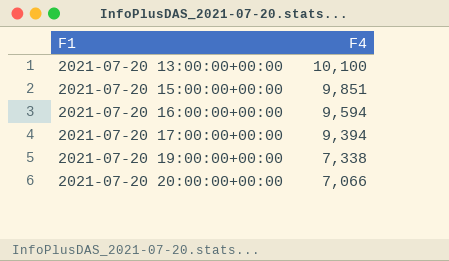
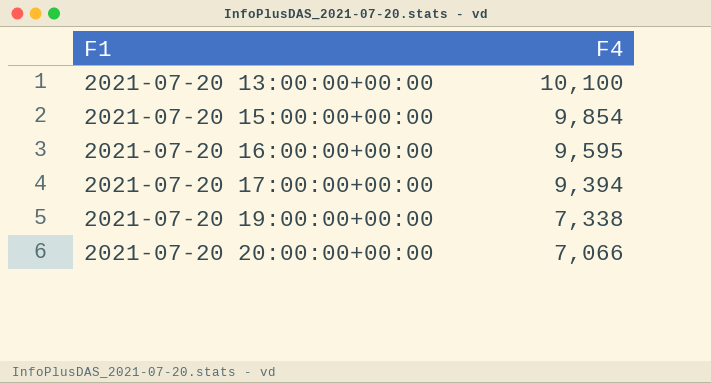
2021-07-20 15:00:00+00:00 | F4: 9,851 -> 9,854
2021-07-20 16:00:00+00:00 | F4: 9,594 -> 9,595

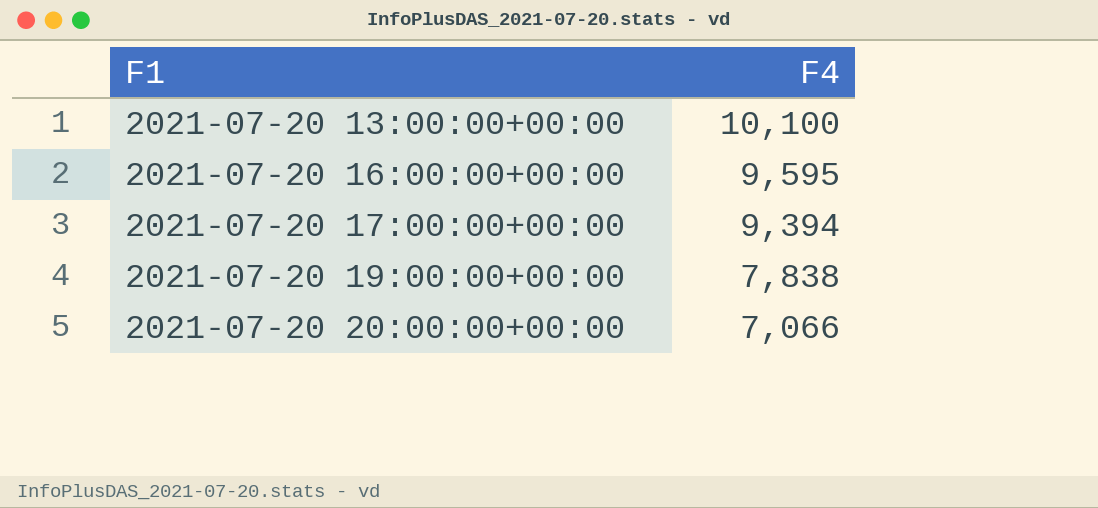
row 2021-07-20 15:00:00+00:00: 9,854 -> none
2021-07-20 19:00:00+00:00 | F4: 7,338 -> 7,838

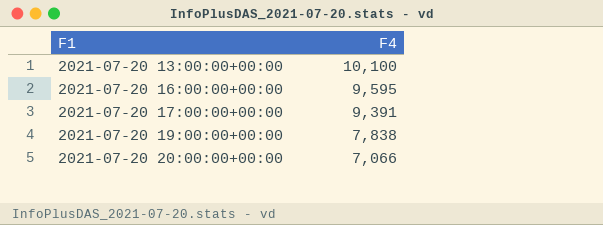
2021-07-20 17:00:00+00:00 | F4: 9,394 -> 9,391

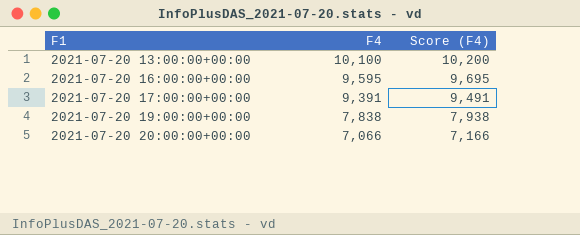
column Score (F4) | formula: none -> [F4] + 100

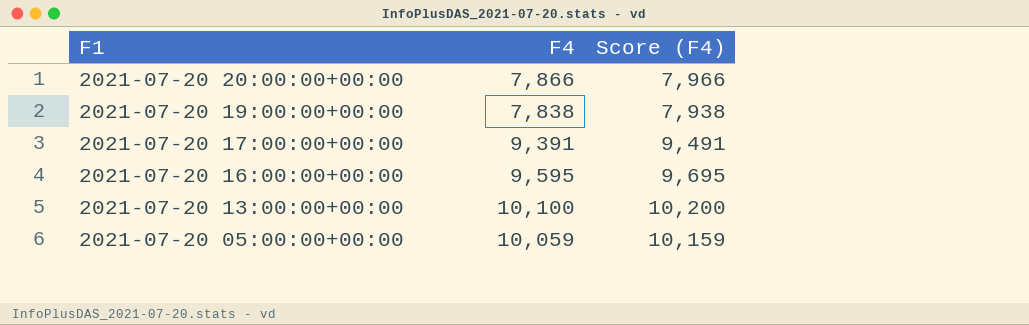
row order: F1 ascending -> F1 descending
2021-07-20 20:00:00+00:00 | F4: 7,066 -> 7,866
2021-07-20 20:00:00+00:00 | Score (F4): 7,166 -> 7,966
row 2021-07-20 05:00:00+00:00: none -> 10,059 | 10,159

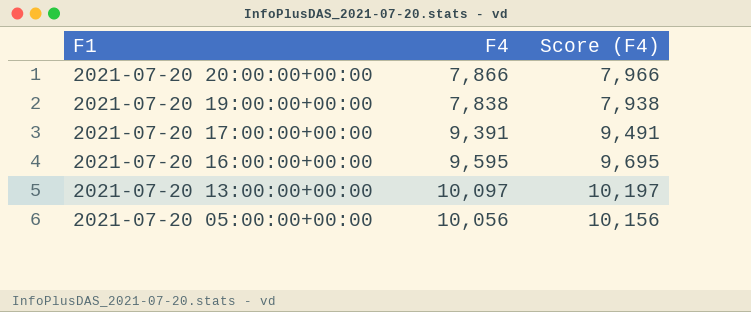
2021-07-20 13:00:00+00:00 | F4: 10,100 -> 10,097
2021-07-20 13:00:00+00:00 | Score (F4): 10,200 -> 10,197
2021-07-20 05:00:00+00:00 | F4: 10,059 -> 10,056
2021-07-20 05:00:00+00:00 | Score (F4): 10,159 -> 10,156

